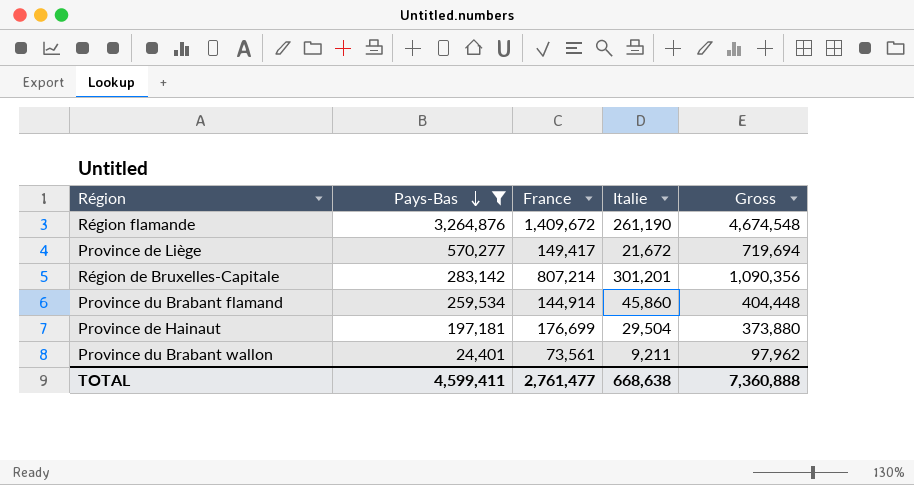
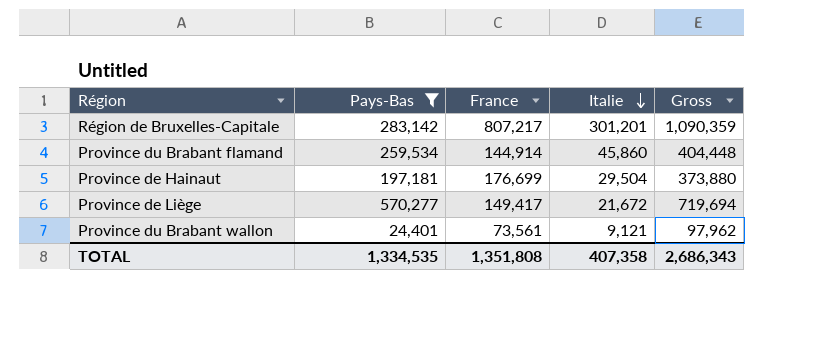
row order: Pays-Bas descending -> Italie descending
row Région flamande: 3,264,876 | 1,409,672 | 261,190 | 4,674,548 -> none
Région de Bruxelles-Capitale | France: 807,214 -> 807,217
Région de Bruxelles-Capitale | Gross: 1,090,356 -> 1,090,359
Province du Brabant wallon | Italie: 9,211 -> 9,121
TOTAL | Pays-Bas: 4,599,411 -> 1,334,535
TOTAL | France: 2,761,477 -> 1,351,808
TOTAL | Italie: 668,638 -> 407,358
TOTAL | Gross: 7,360,888 -> 2,686,343

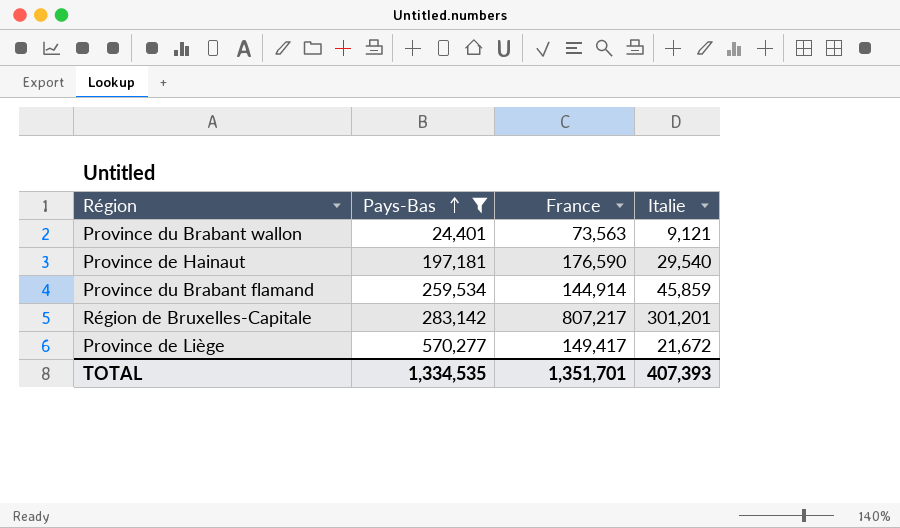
row order: Italie descending -> Pays-Bas ascending
column Gross | formula: [Pays-Bas] + [France] -> none
Province du Brabant wallon | France: 73,561 -> 73,563
Province de Hainaut | France: 176,699 -> 176,590
Province de Hainaut | Italie: 29,504 -> 29,540
Province du Brabant flamand | Italie: 45,860 -> 45,859
TOTAL | France: 1,351,808 -> 1,351,701
TOTAL | Italie: 407,358 -> 407,393

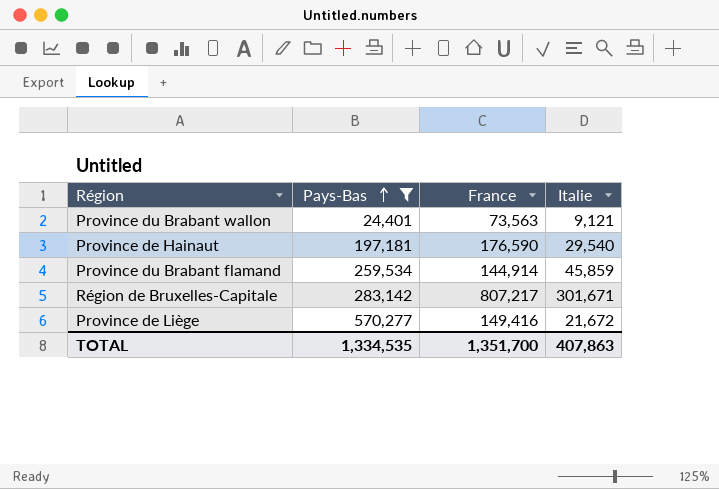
Région de Bruxelles-Capitale | Italie: 301,201 -> 301,671
Province de Liège | France: 149,417 -> 149,416
TOTAL | France: 1,351,701 -> 1,351,700
TOTAL | Italie: 407,393 -> 407,863

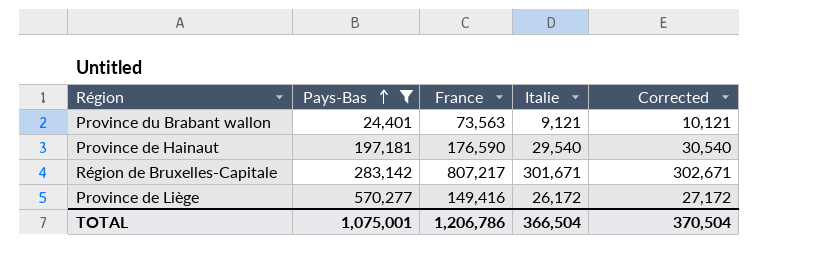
column Corrected | formula: none -> [Italie] + 1000
row Province du Brabant flamand: 259,534 | 144,914 | 45,859 -> none
Province de Liège | Italie: 21,672 -> 26,172
TOTAL | Pays-Bas: 1,334,535 -> 1,075,001
TOTAL | France: 1,351,700 -> 1,206,786
TOTAL | Italie: 407,863 -> 366,504

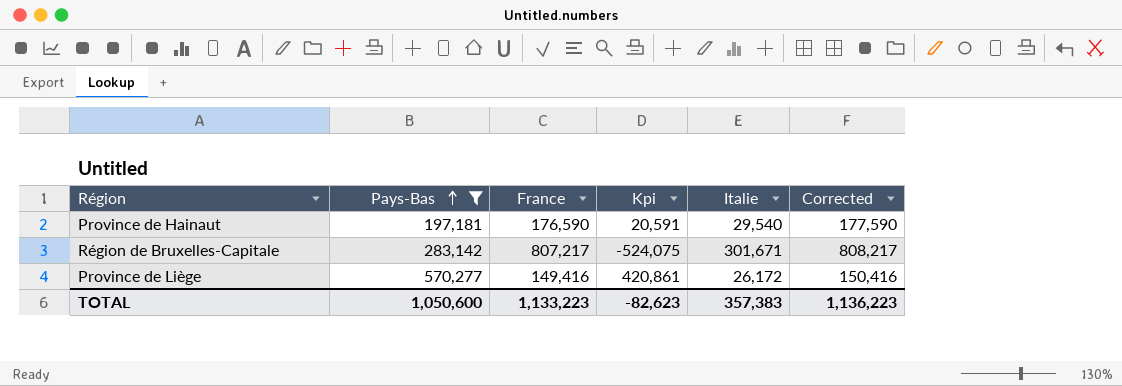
column Kpi | formula: none -> [Pays-Bas] - [France]
column Corrected | formula: [Italie] + 1000 -> [France] + 1000
row Province du Brabant wallon: 24,401 | 73,563 | 9,121 | 10,121 -> none
TOTAL | Pays-Bas: 1,075,001 -> 1,050,600
TOTAL | France: 1,206,786 -> 1,133,223
TOTAL | Italie: 366,504 -> 357,383
TOTAL | Corrected: 370,504 -> 1,136,223

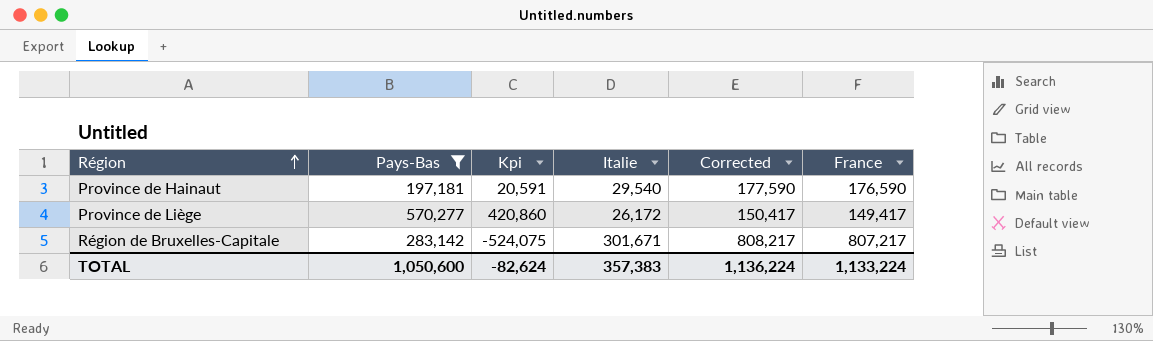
row order: Pays-Bas ascending -> Région ascending
column France | position: 3 -> 6
Province de Liège | Kpi: 420,861 -> 420,860
Province de Liège | Corrected: 150,416 -> 150,417
Province de Liège | France: 149,416 -> 149,417
TOTAL | Kpi: -82,623 -> -82,624
TOTAL | Corrected: 1,136,223 -> 1,136,224
TOTAL | France: 1,133,223 -> 1,133,224

